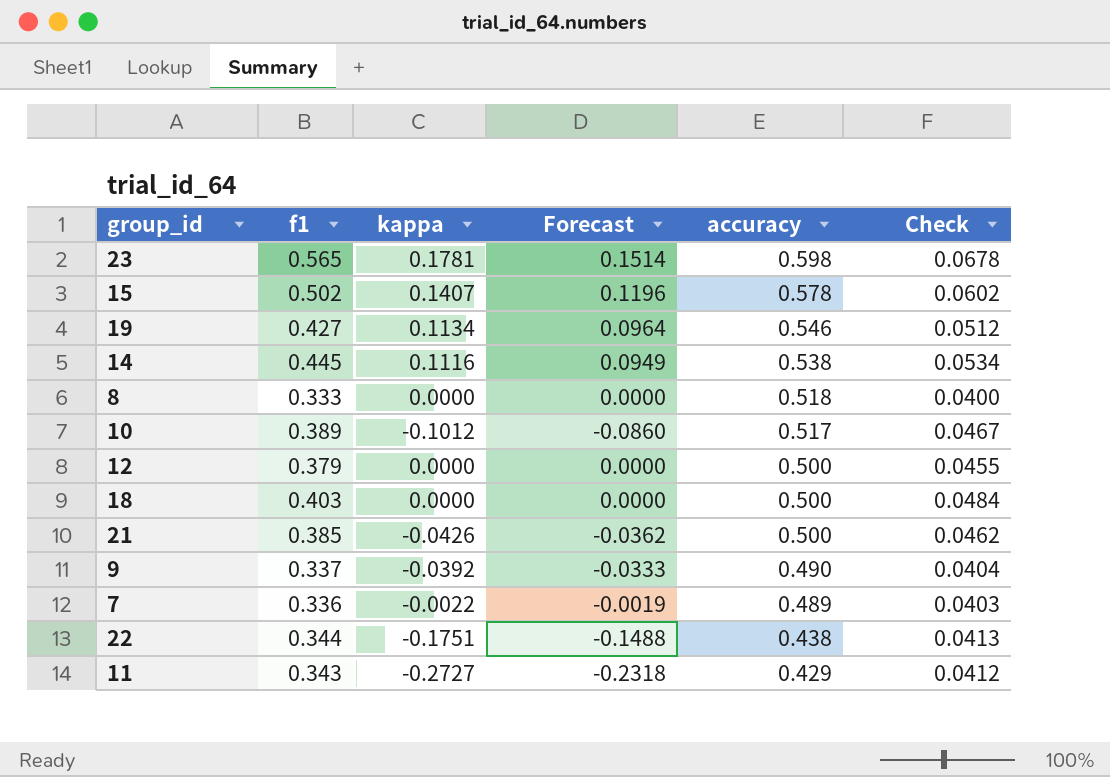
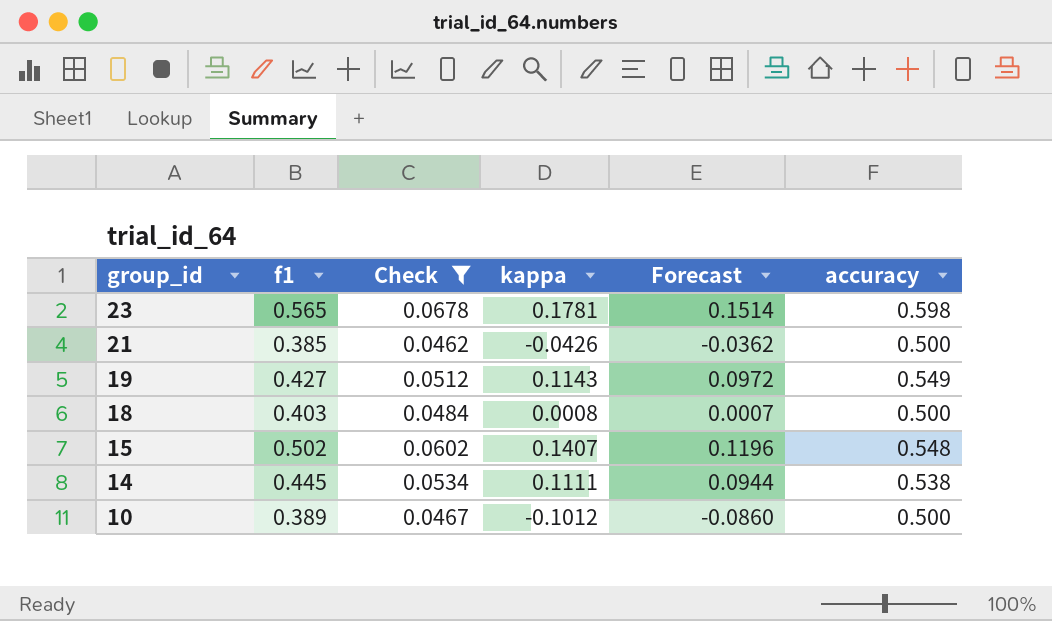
filter: none -> Check >= 0.0462
row order: accuracy descending -> group_id descending
column Check | position: 6 -> 3
19 | kappa: 0.1134 -> 0.1143
19 | Forecast: 0.0964 -> 0.0972
19 | accuracy: 0.546 -> 0.549
18 | kappa: 0.0000 -> 0.0008
18 | Forecast: 0.0000 -> 0.0007
15 | accuracy: 0.578 -> 0.548
14 | kappa: 0.1116 -> 0.1111
14 | Forecast: 0.0949 -> 0.0944
10 | accuracy: 0.517 -> 0.500

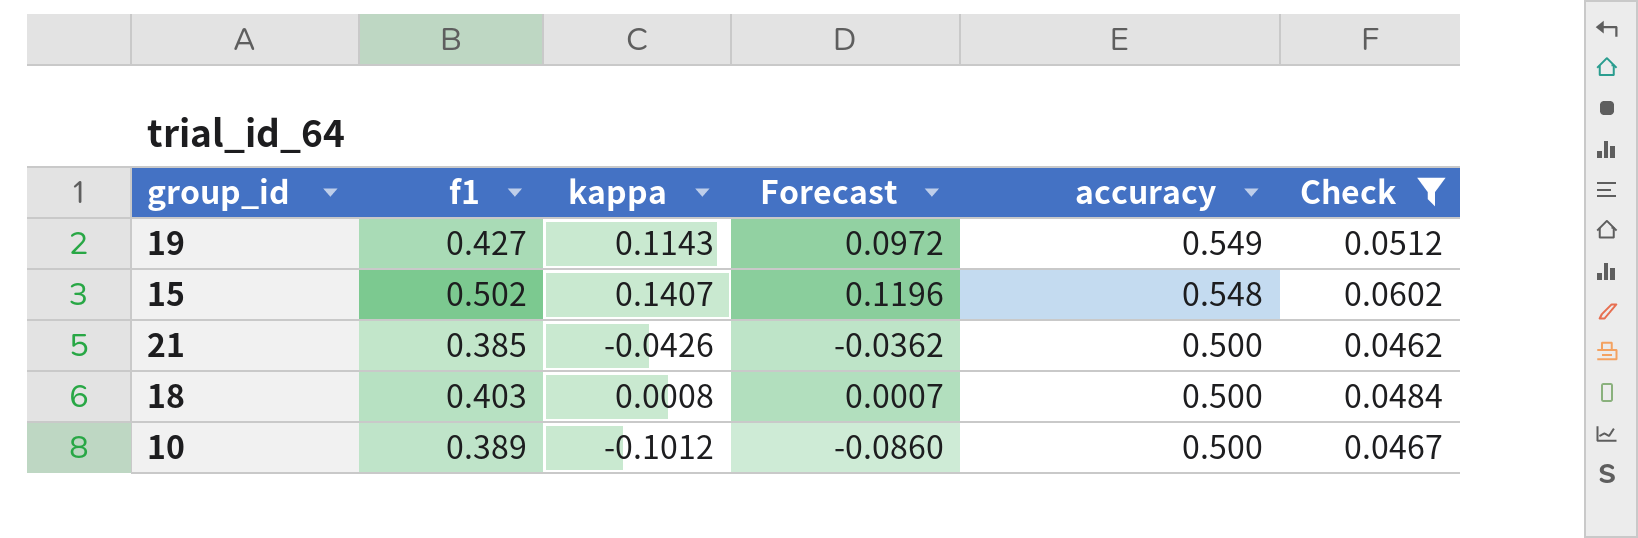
row order: group_id descending -> accuracy descending
column Check | position: 3 -> 6
row 23: 0.565 | 0.0678 | 0.1781 | 0.1514 | 0.598 -> none
row 14: 0.445 | 0.0534 | 0.1111 | 0.0944 | 0.538 -> none

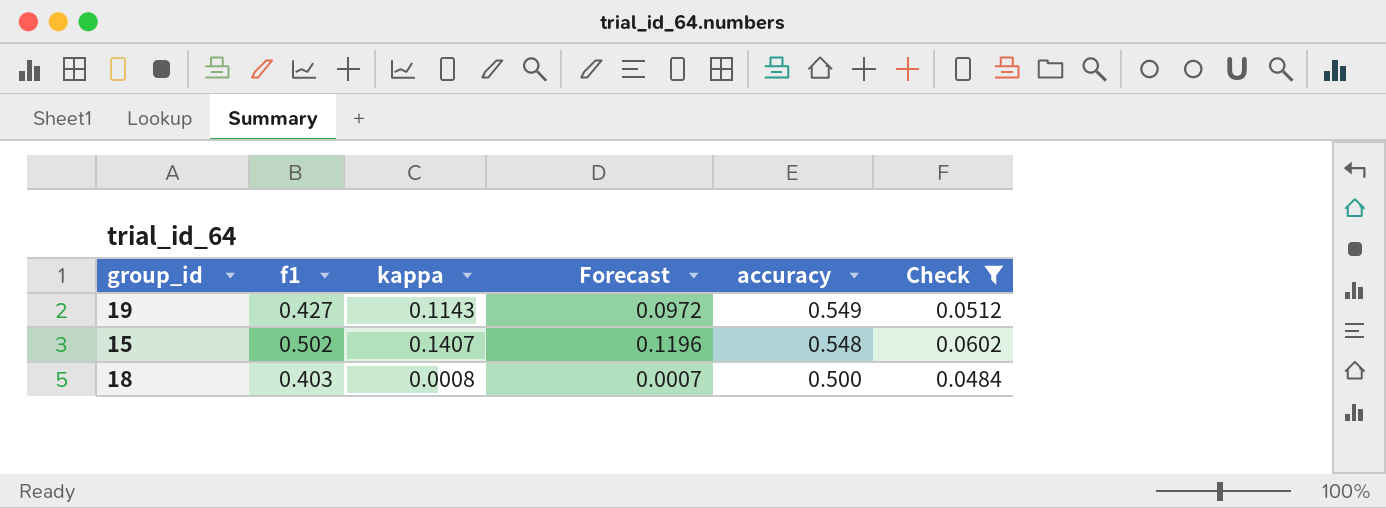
row 21: 0.385 | -0.0426 | -0.0362 | 0.500 | 0.0462 -> none
row 10: 0.389 | -0.1012 | -0.0860 | 0.500 | 0.0467 -> none

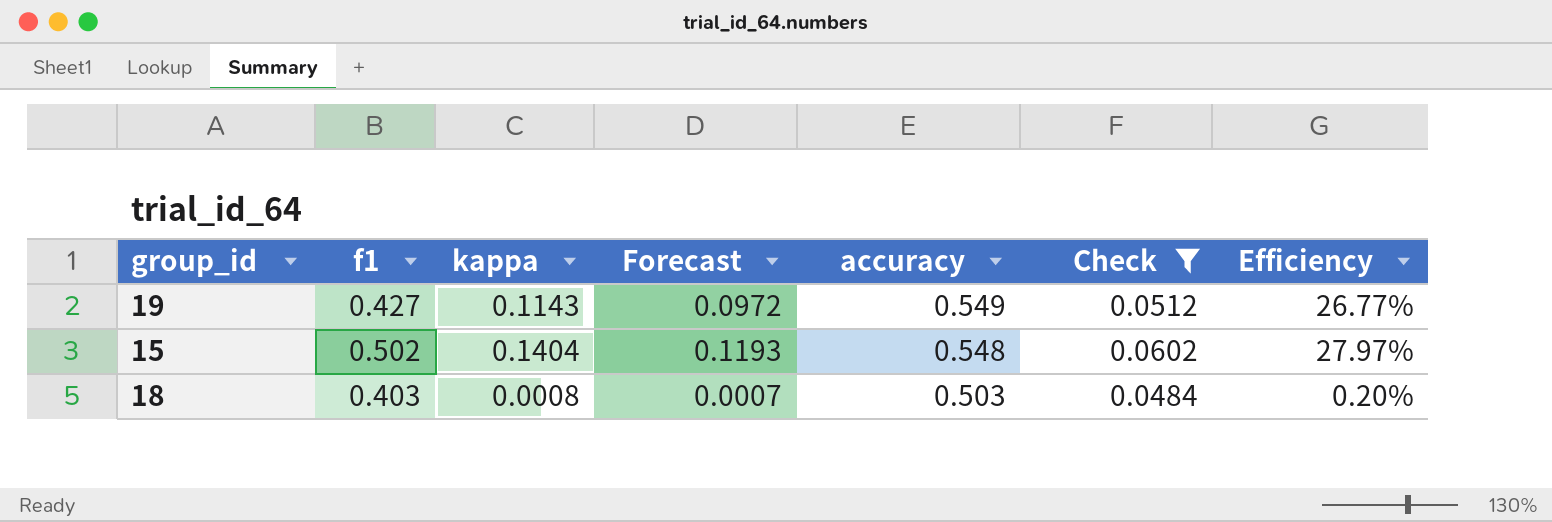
column Efficiency | formula: none -> [kappa] / [f1]
15 | kappa: 0.1407 -> 0.1404
15 | Forecast: 0.1196 -> 0.1193
18 | accuracy: 0.500 -> 0.503

